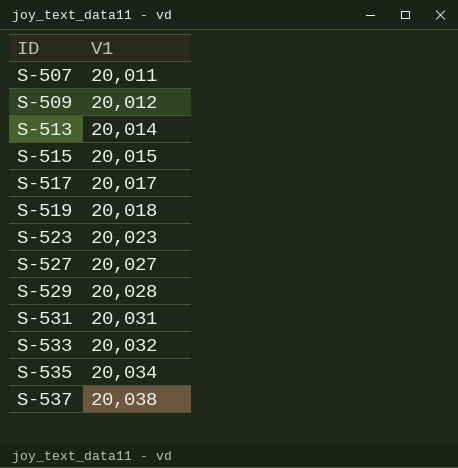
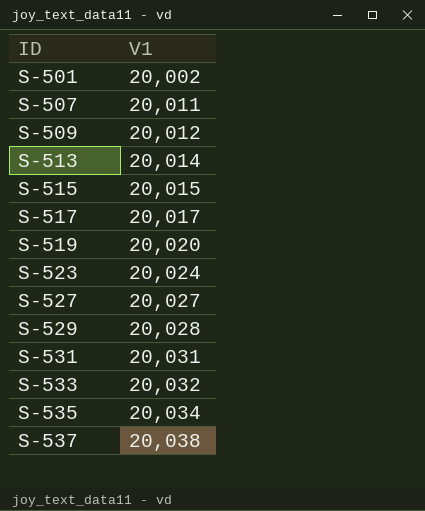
row S-501: none -> 20,002
S-519 | V1: 20,018 -> 20,020
S-523 | V1: 20,023 -> 20,024

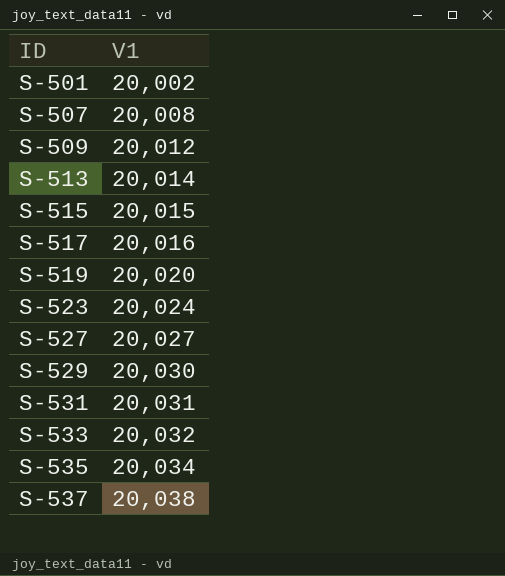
S-507 | V1: 20,011 -> 20,008
S-517 | V1: 20,017 -> 20,016
S-529 | V1: 20,028 -> 20,030

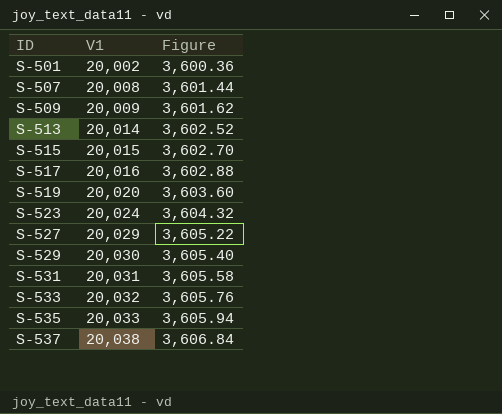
column Figure | formula: none -> [V1] * 0.18
S-509 | V1: 20,012 -> 20,009
S-527 | V1: 20,027 -> 20,029
S-535 | V1: 20,034 -> 20,033

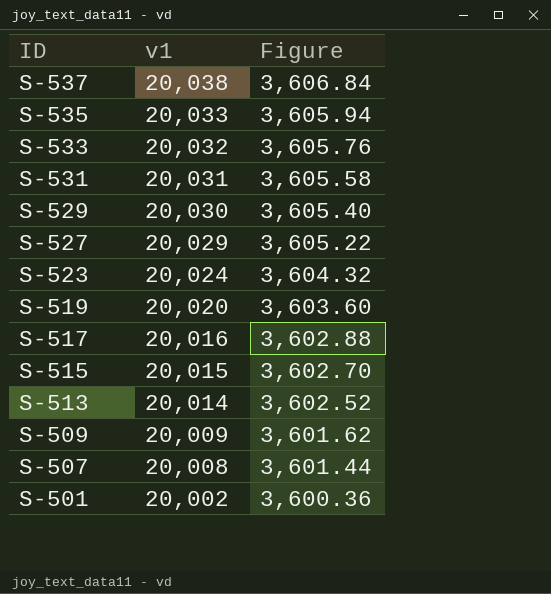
row order: ID ascending -> ID descending
column name: V1 -> v1

